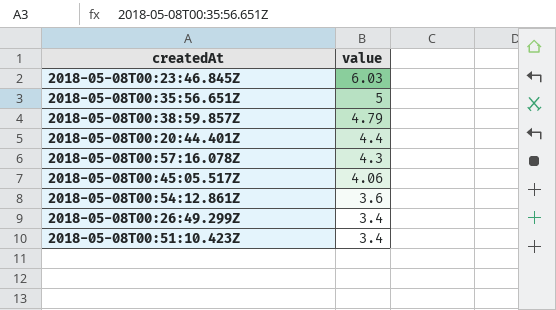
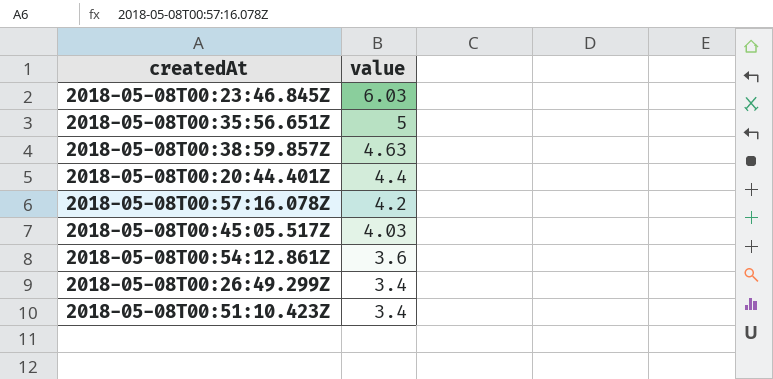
2018-05-08T00:38:59.857Z | value: 4.79 -> 4.63
2018-05-08T00:57:16.078Z | value: 4.3 -> 4.2
2018-05-08T00:45:05.517Z | value: 4.06 -> 4.03

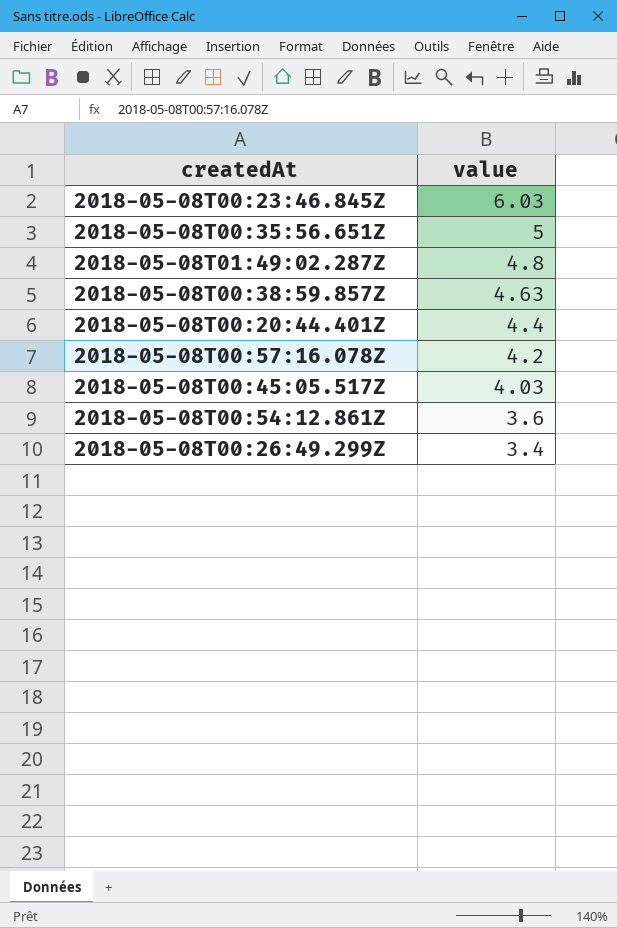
row 2018-05-08T00:51:10.423Z: 3.4 -> none
row 2018-05-08T01:49:02.287Z: none -> 4.8

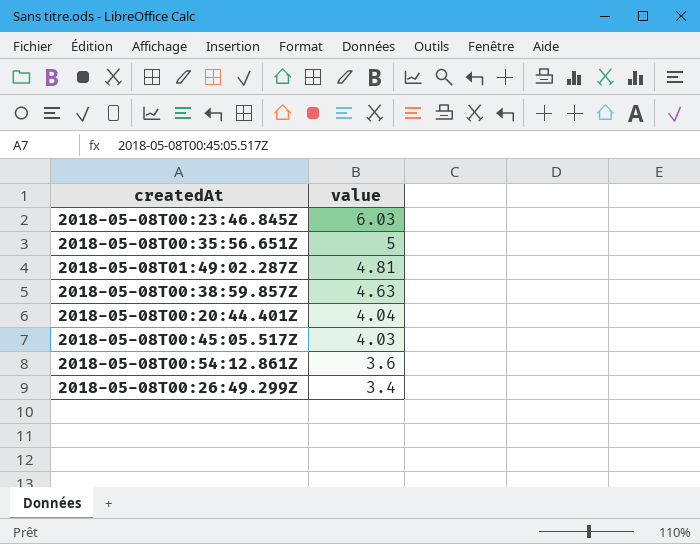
row 2018-05-08T00:57:16.078Z: 4.2 -> none
2018-05-08T01:49:02.287Z | value: 4.8 -> 4.81
2018-05-08T00:20:44.401Z | value: 4.4 -> 4.04

